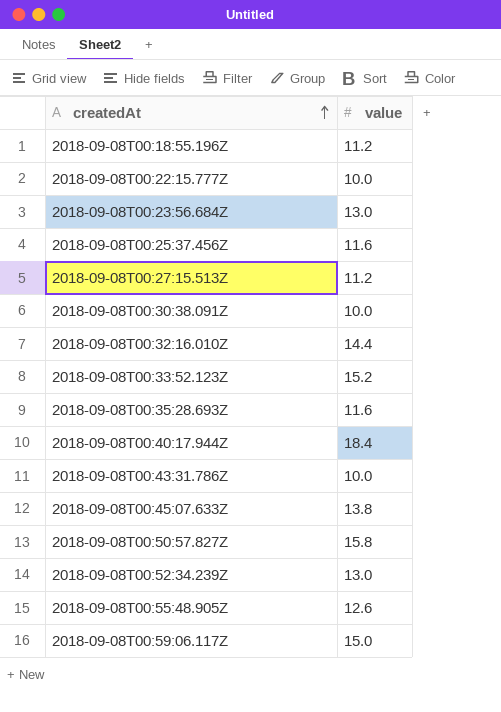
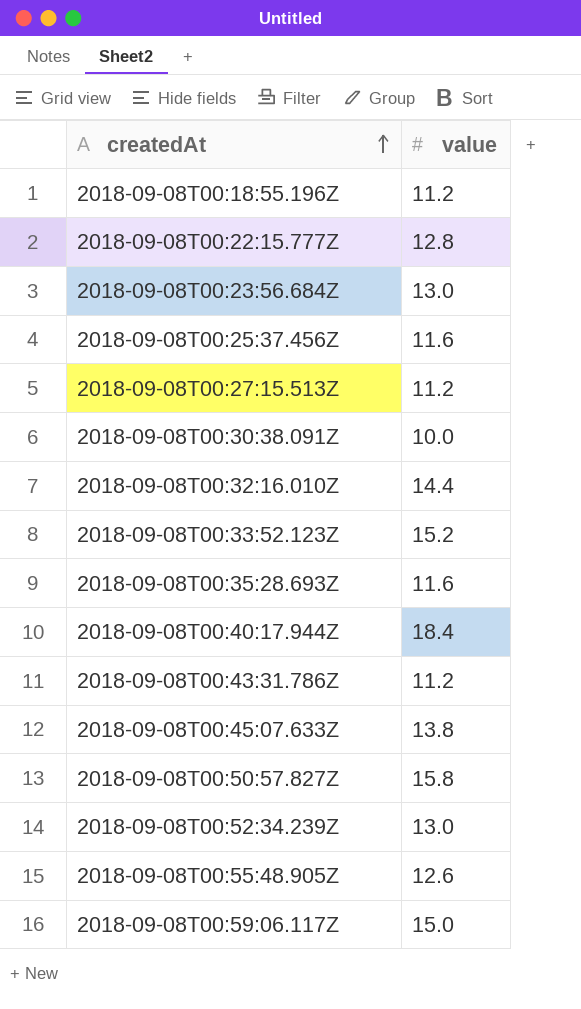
2018-09-08T00:22:15.777Z | value: 10.0 -> 12.8
2018-09-08T00:43:31.786Z | value: 10.0 -> 11.2

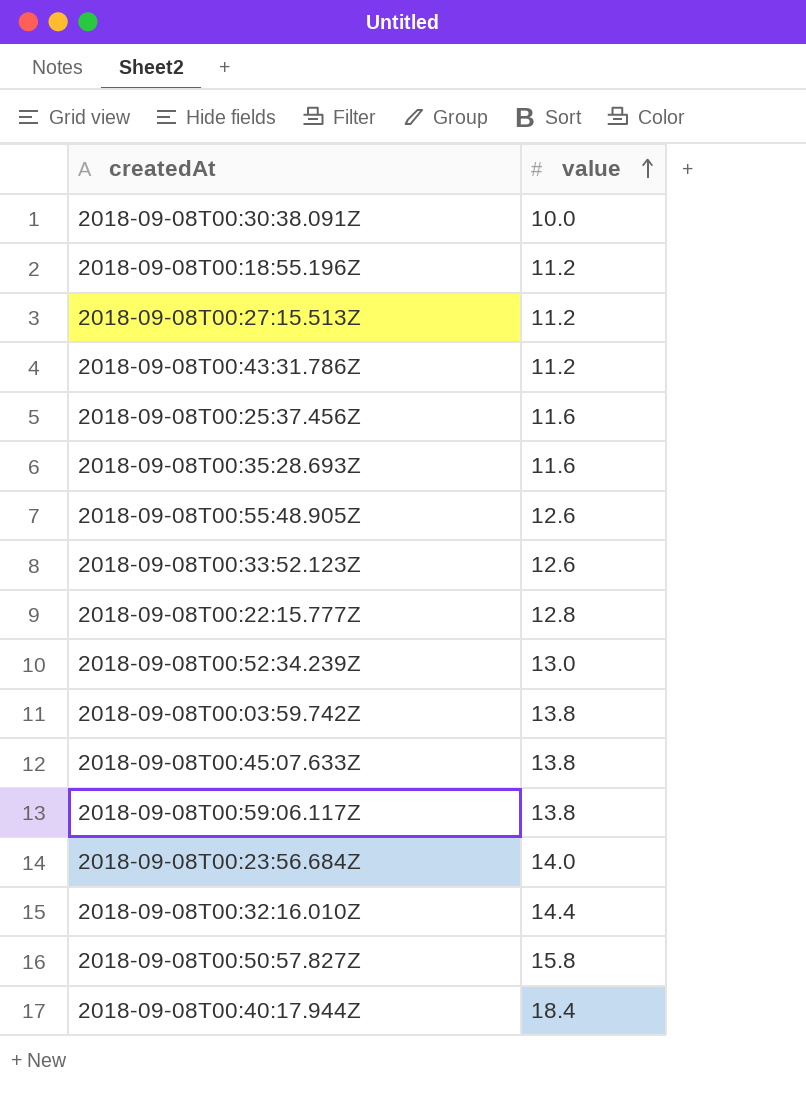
row order: createdAt ascending -> value ascending
2018-09-08T00:33:52.123Z | value: 15.2 -> 12.6
row 2018-09-08T00:03:59.742Z: none -> 13.8
2018-09-08T00:59:06.117Z | value: 15.0 -> 13.8
2018-09-08T00:23:56.684Z | value: 13.0 -> 14.0

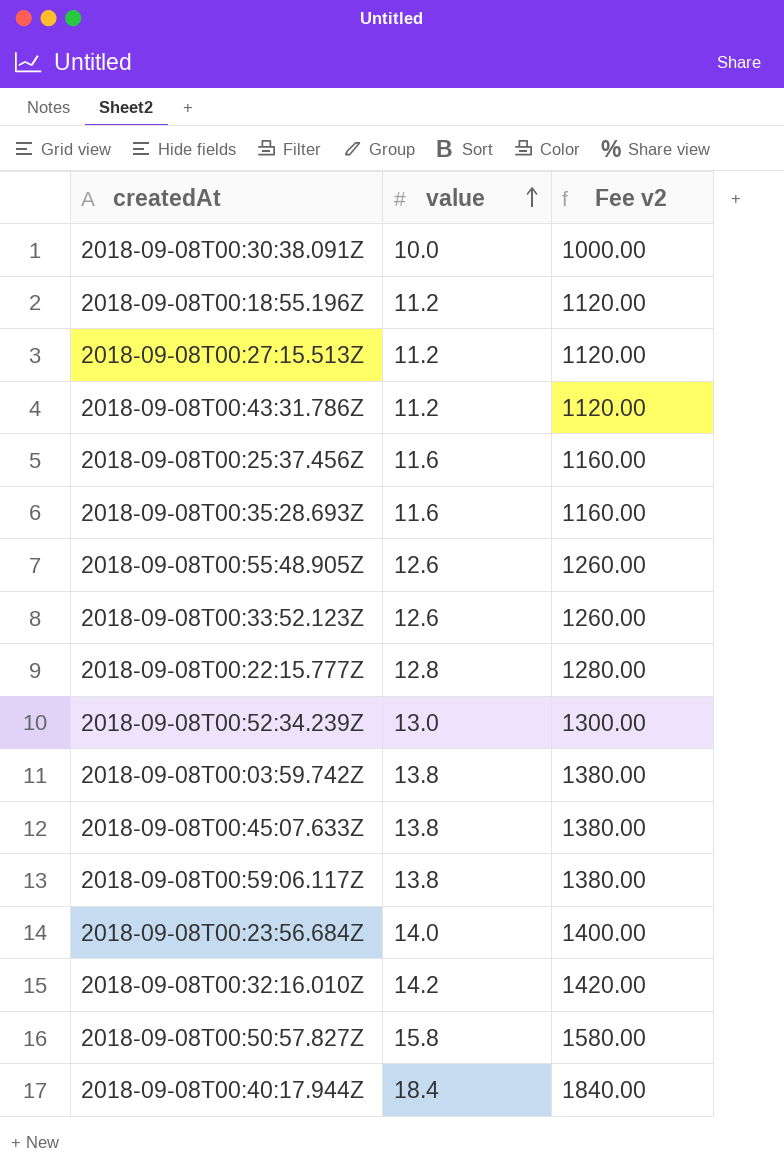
column Fee v2 | formula: none -> [value] * 100
2018-09-08T00:32:16.010Z | value: 14.4 -> 14.2

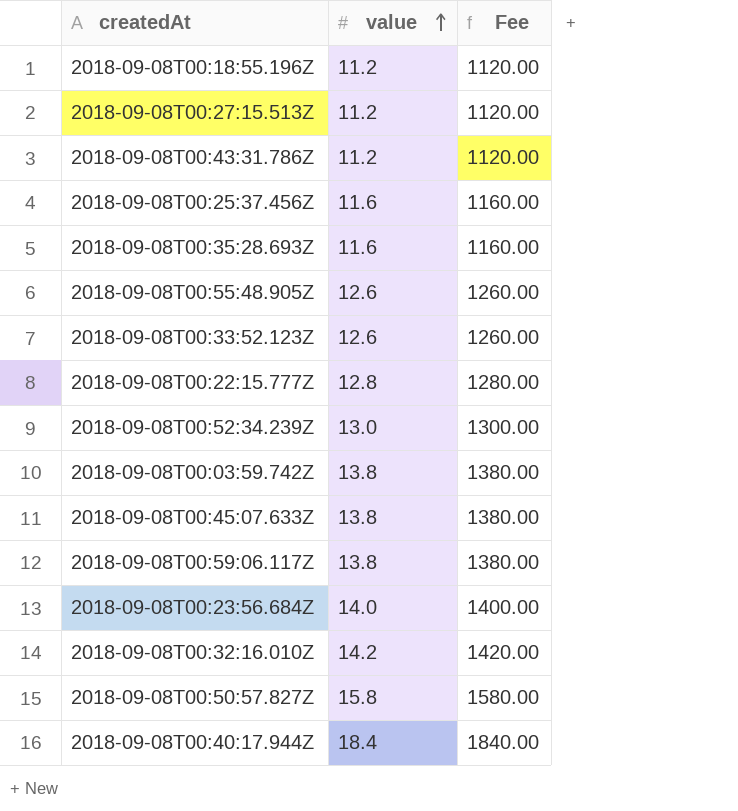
column name: Fee v2 -> Fee
row 2018-09-08T00:30:38.091Z: 10.0 | 1000.00 -> none

